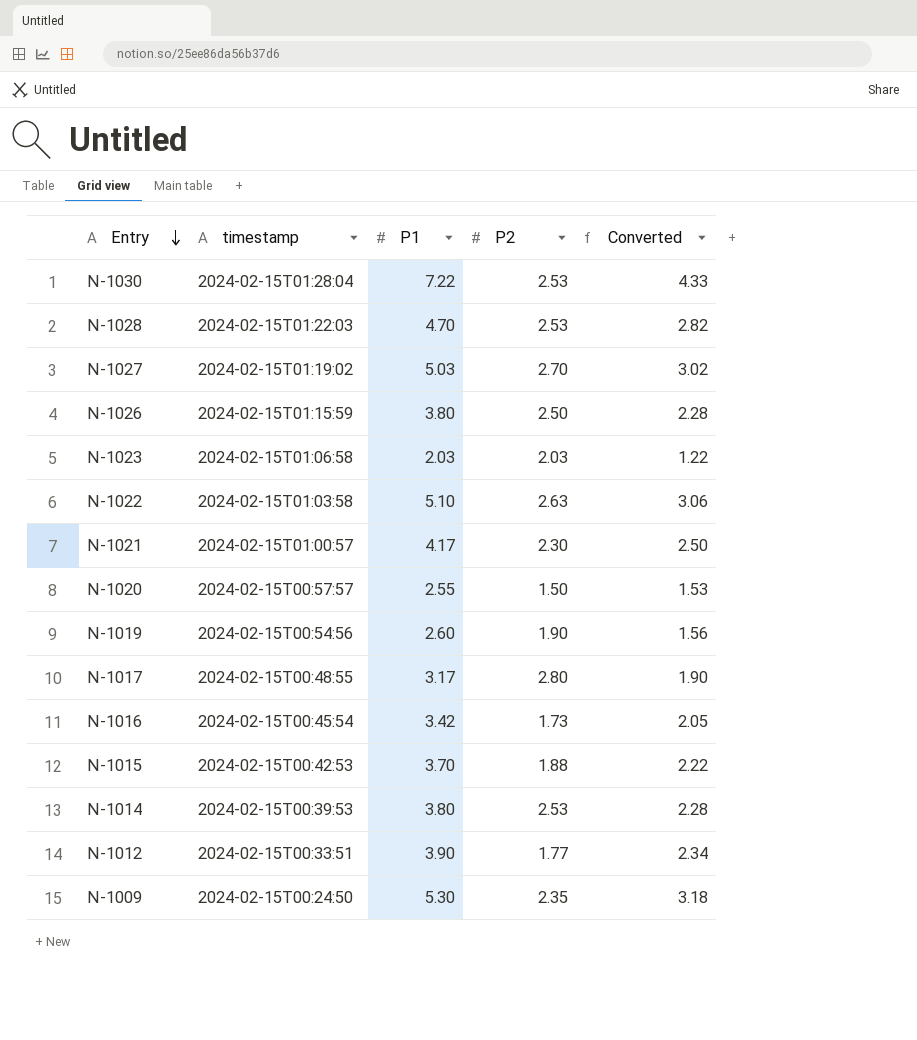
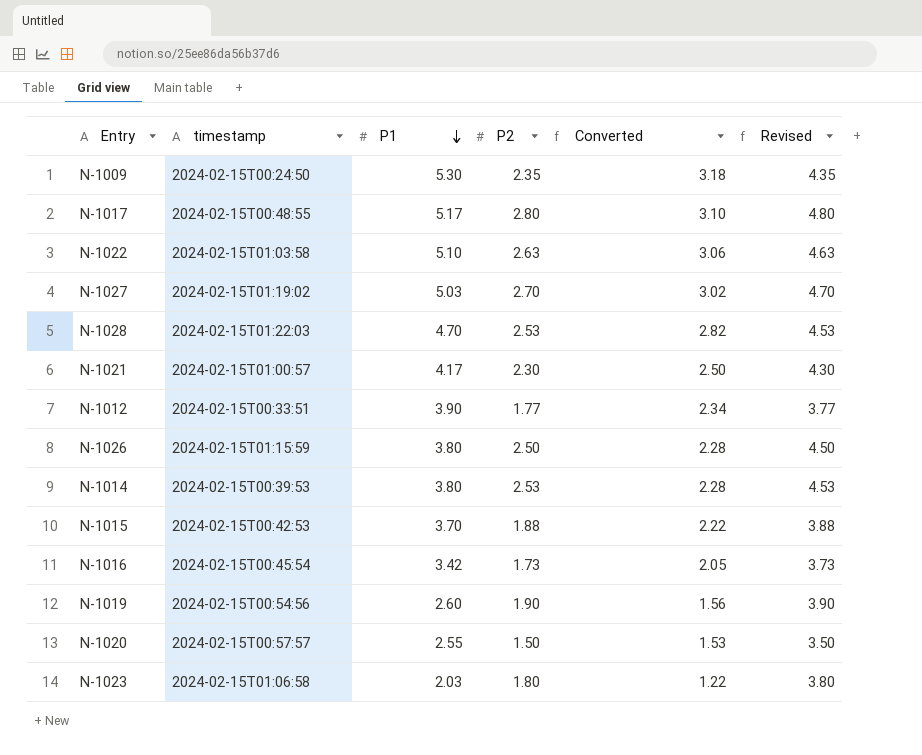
row order: Entry descending -> P1 descending
column Revised | formula: none -> [P2] + 2
row N-1030: 2024-02-15T01:28:04 | 7.22 | 2.53 | 4.33 -> none
N-1017 | P1: 3.17 -> 5.17
N-1017 | Converted: 1.90 -> 3.10
N-1023 | P2: 2.03 -> 1.80

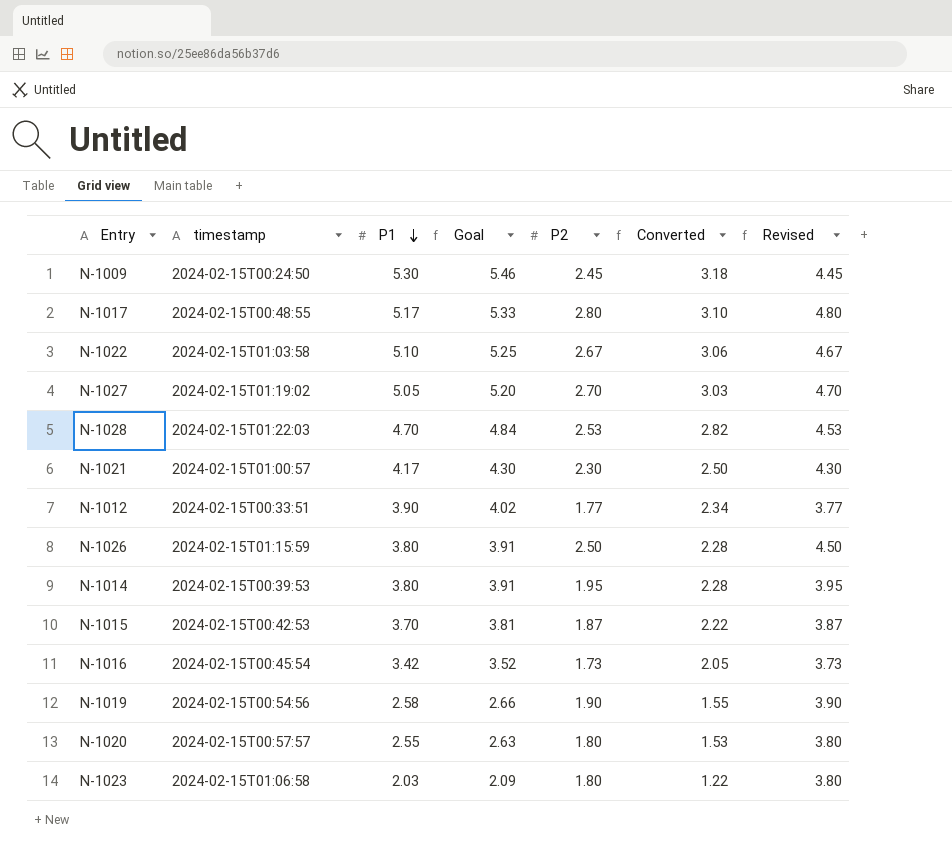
column Goal | formula: none -> [P1] * 1.03
N-1009 | P2: 2.35 -> 2.45
N-1009 | Revised: 4.35 -> 4.45
N-1022 | P2: 2.63 -> 2.67
N-1022 | Revised: 4.63 -> 4.67
N-1027 | P1: 5.03 -> 5.05
N-1027 | Converted: 3.02 -> 3.03
N-1014 | P2: 2.53 -> 1.95
N-1014 | Revised: 4.53 -> 3.95
N-1015 | P2: 1.88 -> 1.87
N-1015 | Revised: 3.88 -> 3.87
N-1019 | P1: 2.60 -> 2.58
N-1019 | Converted: 1.56 -> 1.55
N-1020 | P2: 1.50 -> 1.80
N-1020 | Revised: 3.50 -> 3.80

